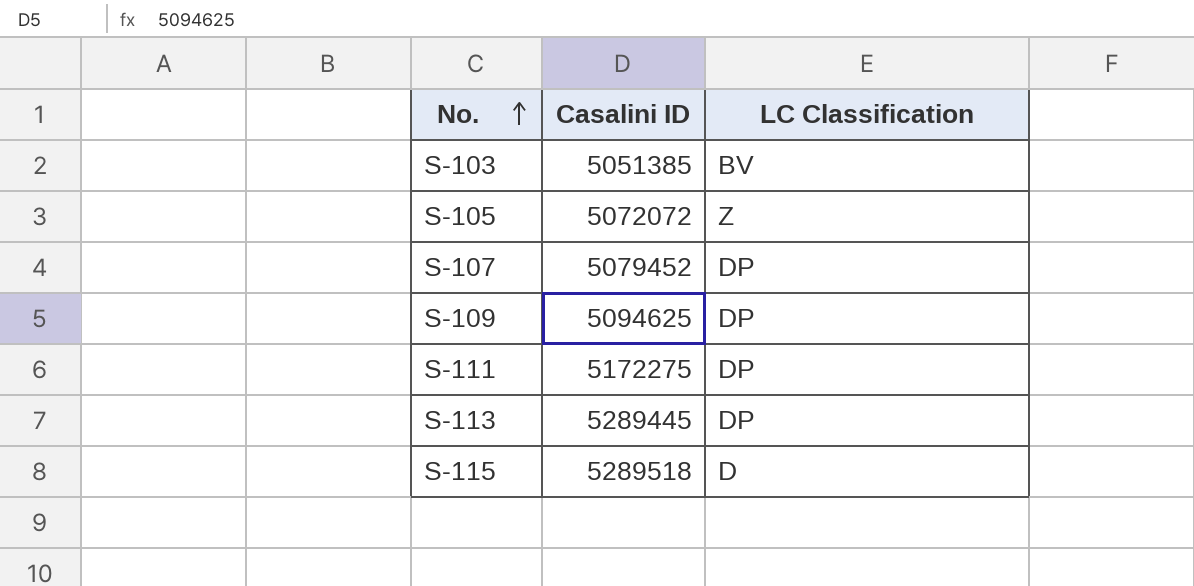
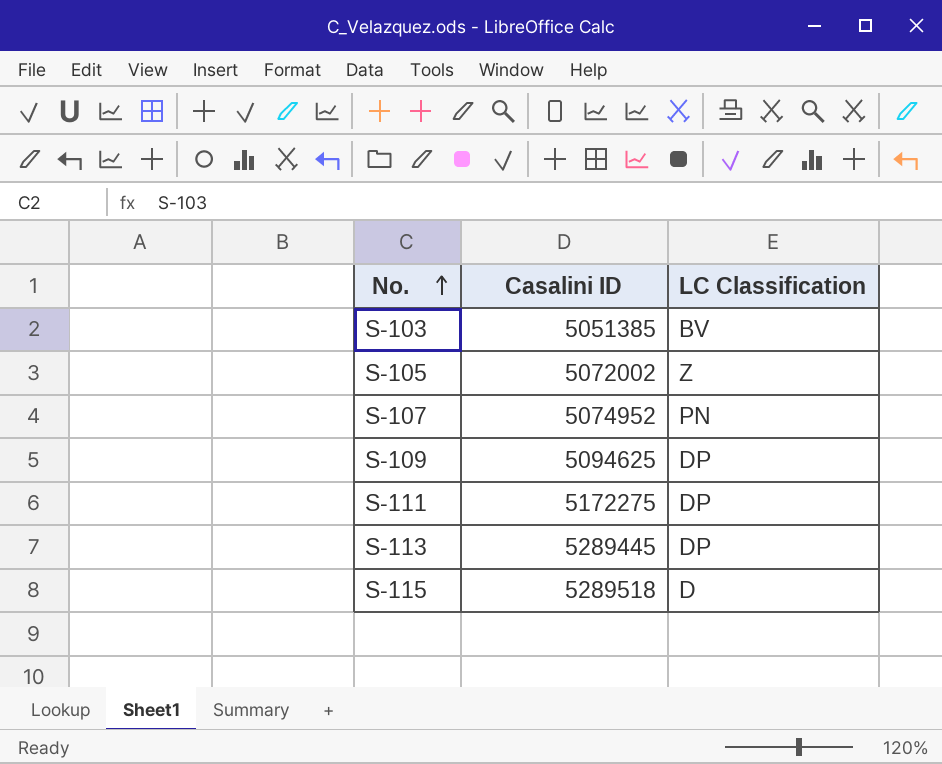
S-105 | Casalini ID: 5072072 -> 5072002
S-107 | Casalini ID: 5079452 -> 5074952
S-107 | LC Classification: DP -> PN

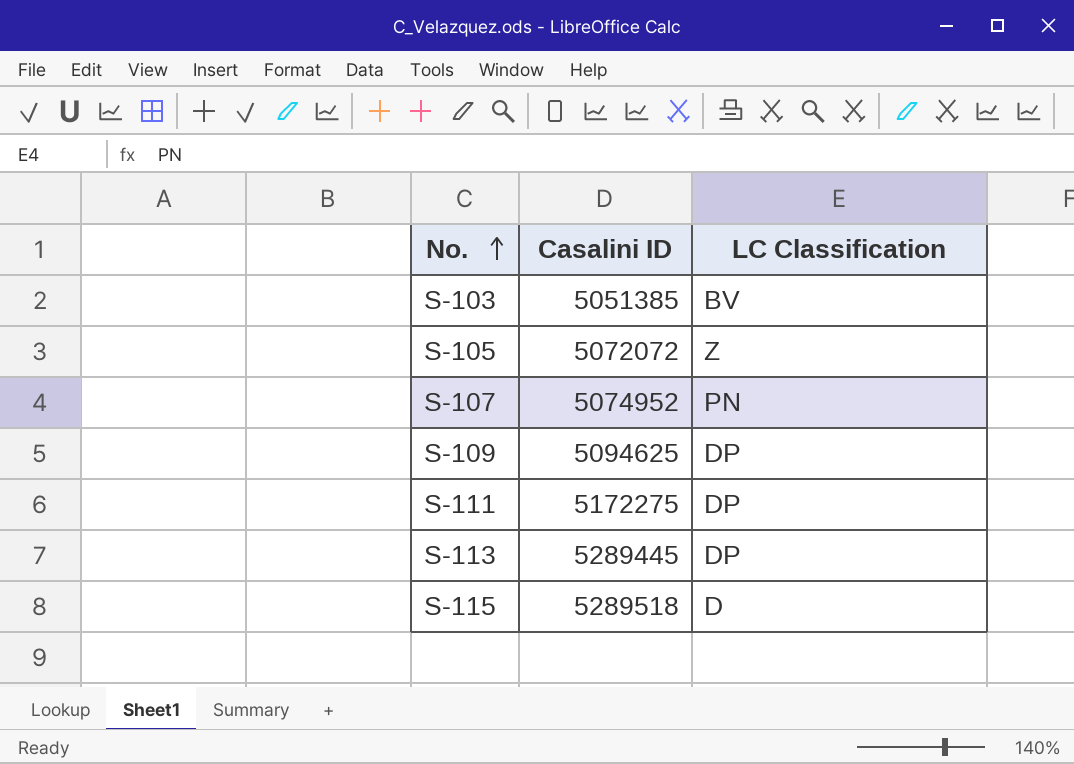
S-105 | Casalini ID: 5072002 -> 5072072

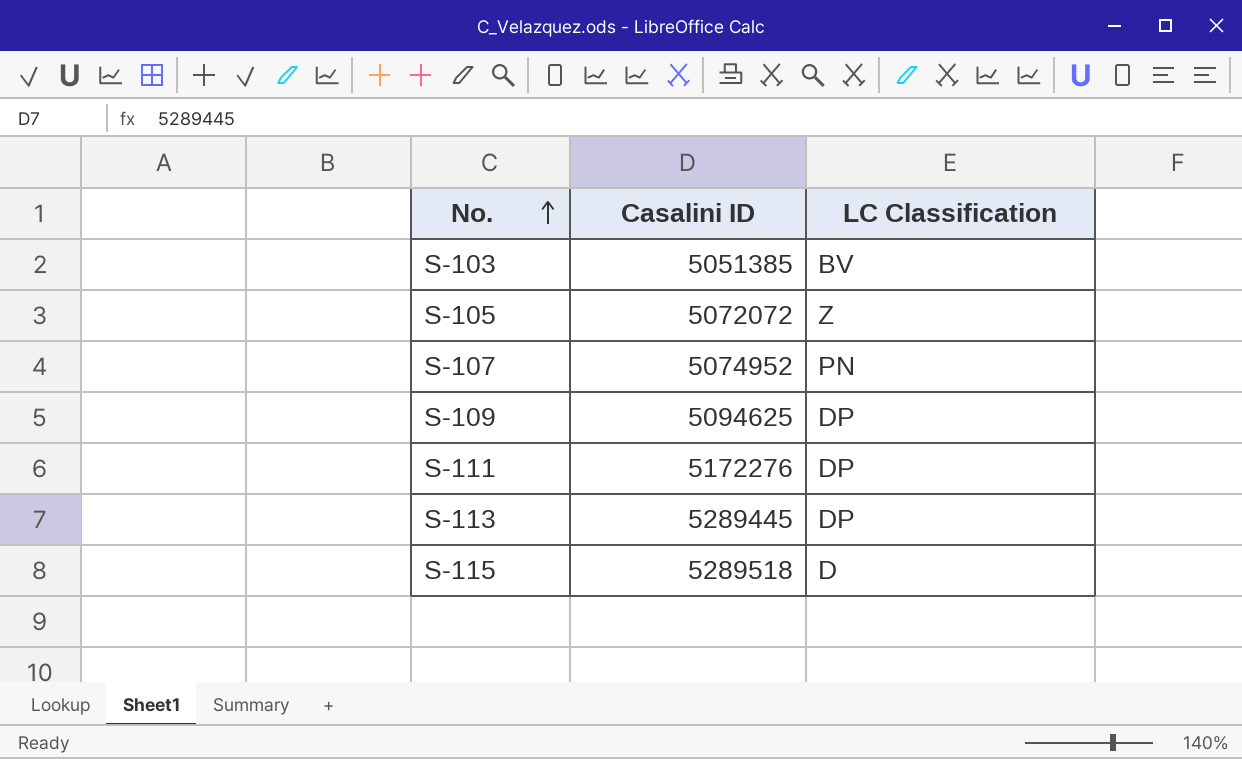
S-111 | Casalini ID: 5172275 -> 5172276

